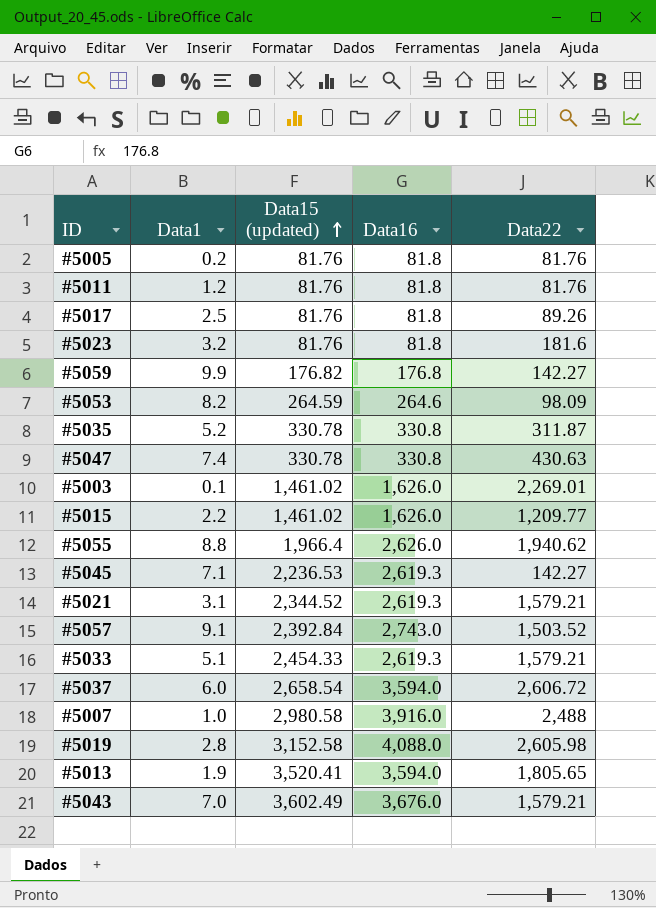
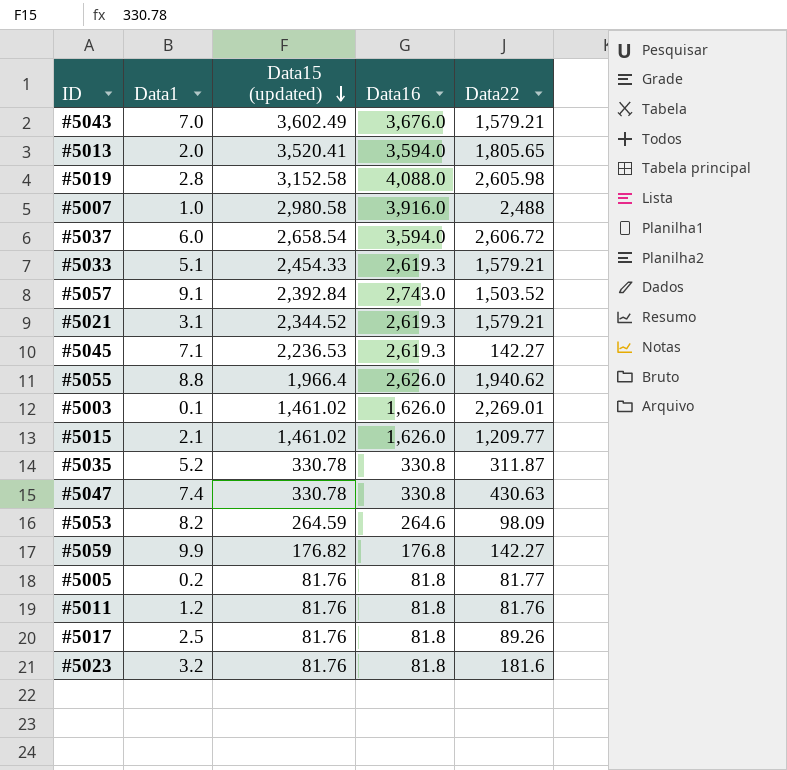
row order: Data15 (updated) ascending -> Data15 (updated) descending
#5013 | Data1: 1.9 -> 2.0
#5015 | Data1: 2.2 -> 2.1
#5005 | Data22: 81.76 -> 81.77

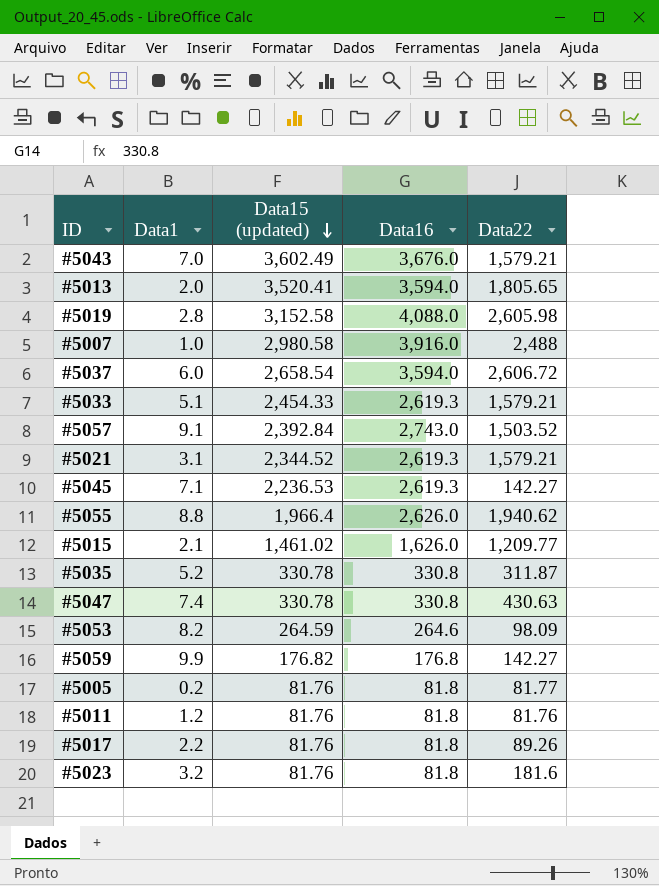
row #5003: 0.1 | 1,461.02 | 1,626.0 | 2,269.01 -> none
#5017 | Data1: 2.5 -> 2.2

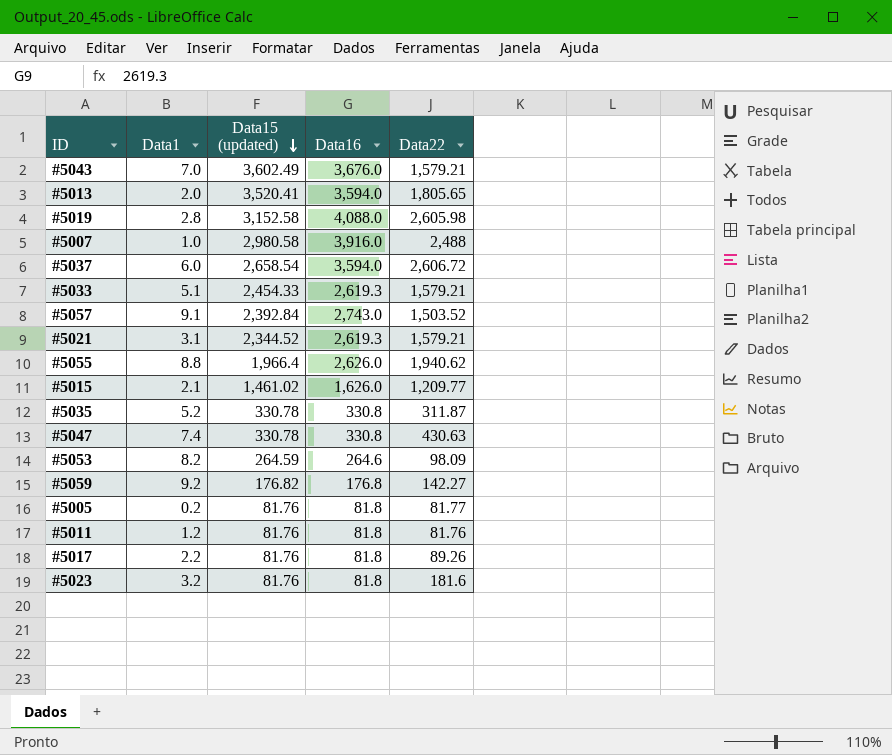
row #5045: 7.1 | 2,236.53 | 2,619.3 | 142.27 -> none
#5059 | Data1: 9.9 -> 9.2

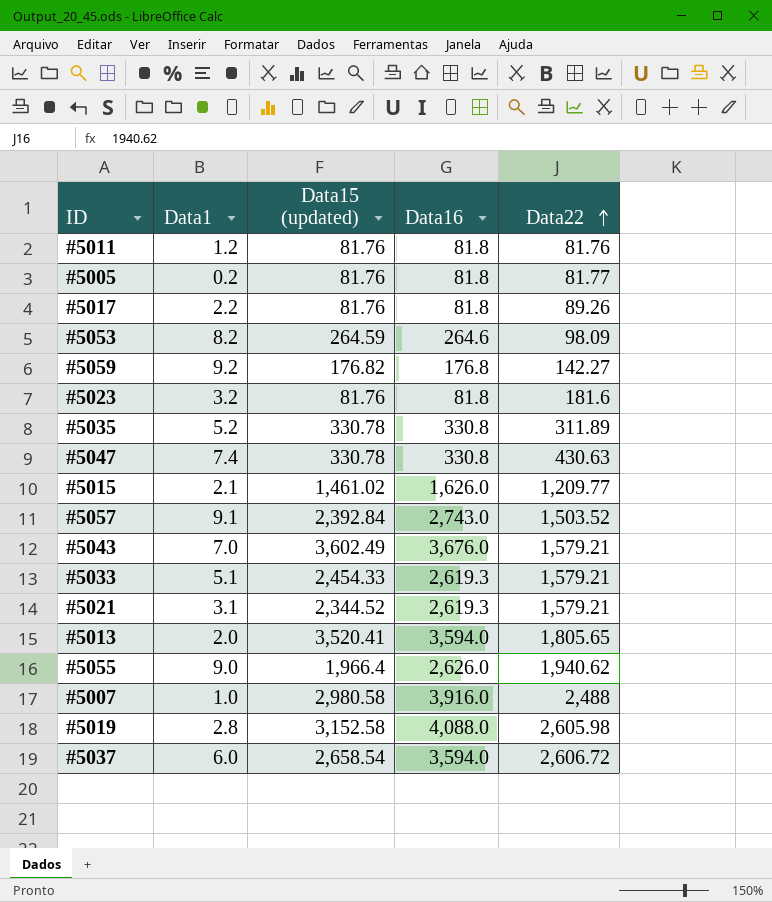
row order: Data15 (updated) descending -> Data22 ascending
#5035 | Data22: 311.87 -> 311.89
#5055 | Data1: 8.8 -> 9.0

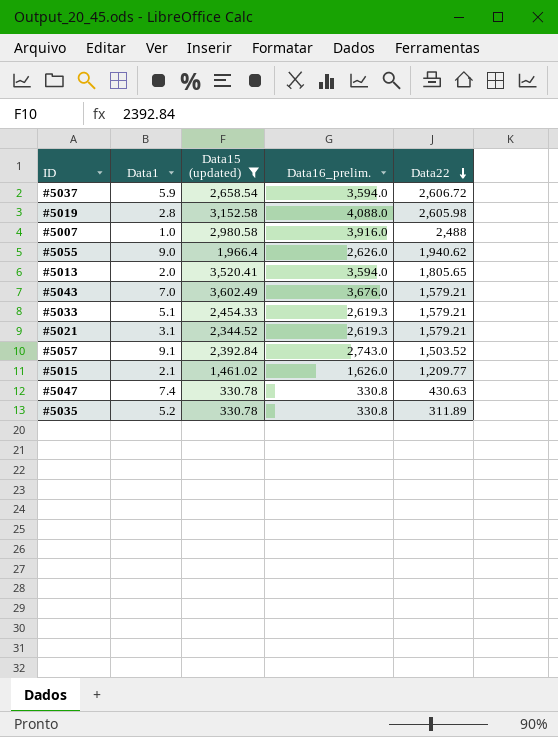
filter: none -> Data15 (updated) >= 330.78
row order: Data22 ascending -> Data22 descending
column name: Data16 -> Data16_prelim.
#5037 | Data1: 6.0 -> 5.9

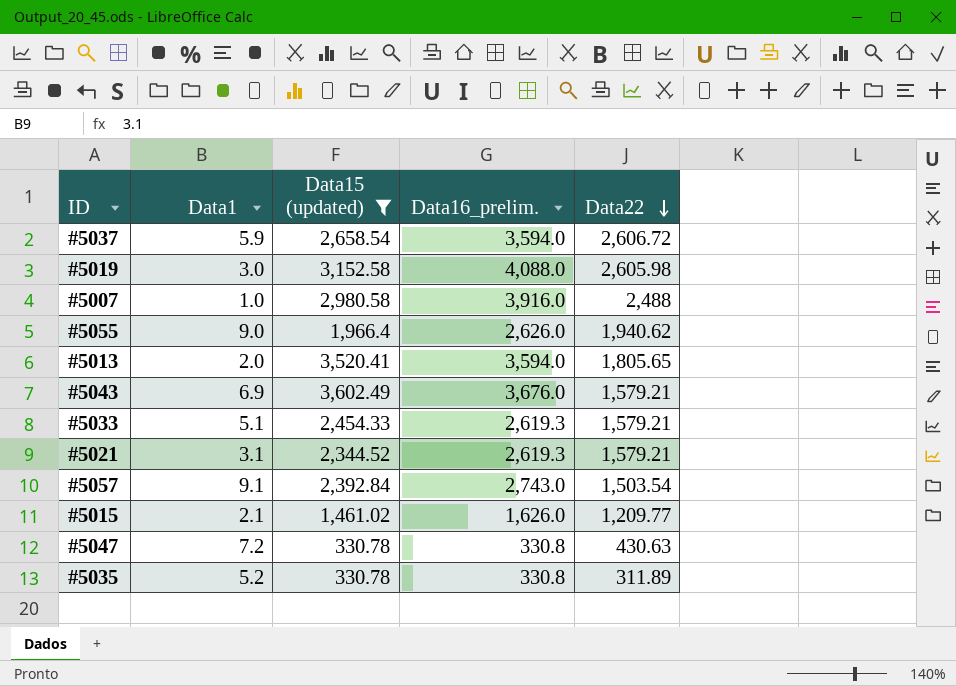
#5019 | Data1: 2.8 -> 3.0
#5043 | Data1: 7.0 -> 6.9
#5057 | Data22: 1,503.52 -> 1,503.54
#5047 | Data1: 7.4 -> 7.2

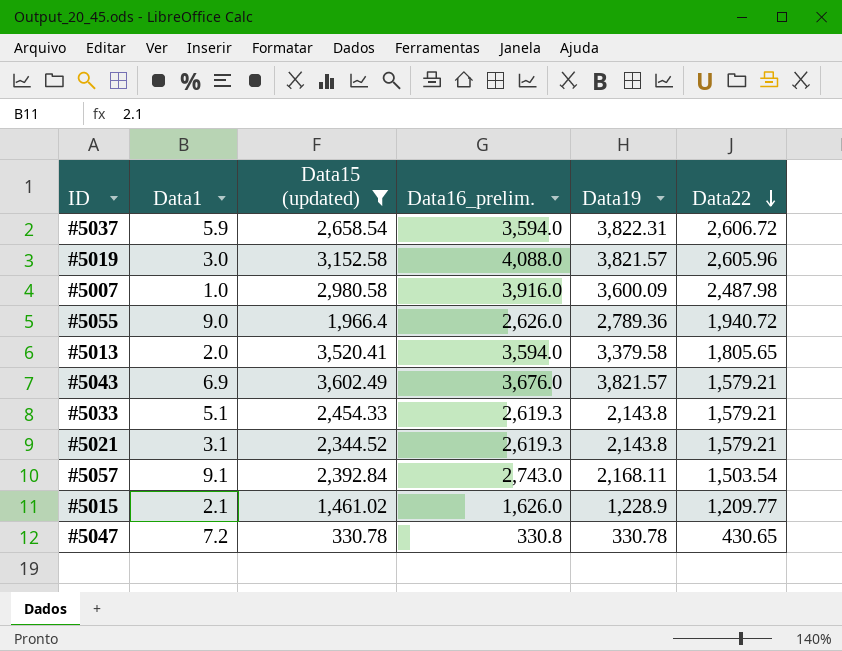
column Data19 | position: none -> 5
row #5035: 5.2 | 330.78 | 330.8 | 311.89 -> none
#5019 | Data22: 2,605.98 -> 2,605.96
#5007 | Data22: 2,488 -> 2,487.98
#5055 | Data22: 1,940.62 -> 1,940.72
#5047 | Data22: 430.63 -> 430.65

